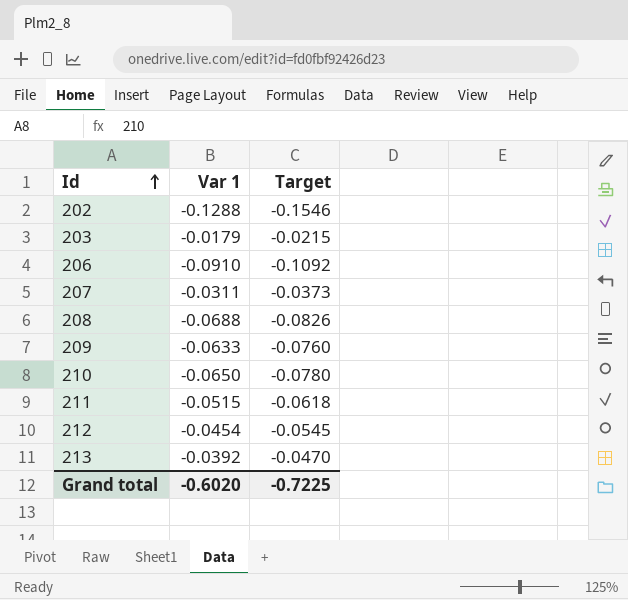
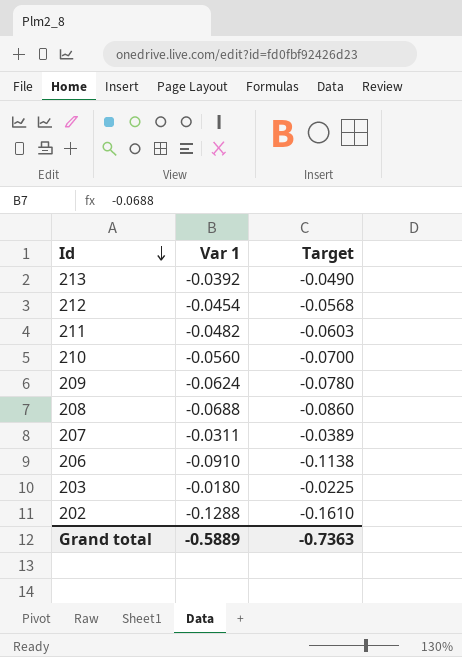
row order: Id ascending -> Id descending
column Target | formula: [Var 1] * 1.2 -> [Var 1] * 1.25
211 | Var 1: -0.0515 -> -0.0482
210 | Var 1: -0.0650 -> -0.0560
209 | Var 1: -0.0633 -> -0.0624
203 | Var 1: -0.0179 -> -0.0180
Grand total | Var 1: -0.6020 -> -0.5889
Grand total | Target: -0.7225 -> -0.7363

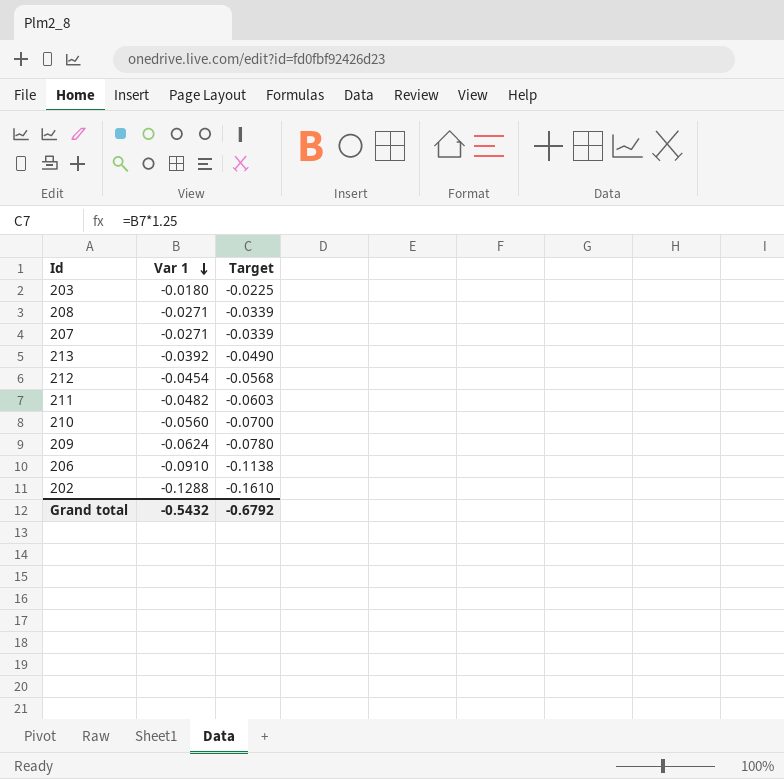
row order: Id descending -> Var 1 descending
208 | Var 1: -0.0688 -> -0.0271
208 | Target: -0.0860 -> -0.0339
207 | Var 1: -0.0311 -> -0.0271
207 | Target: -0.0389 -> -0.0339
Grand total | Var 1: -0.5889 -> -0.5432
Grand total | Target: -0.7363 -> -0.6792

